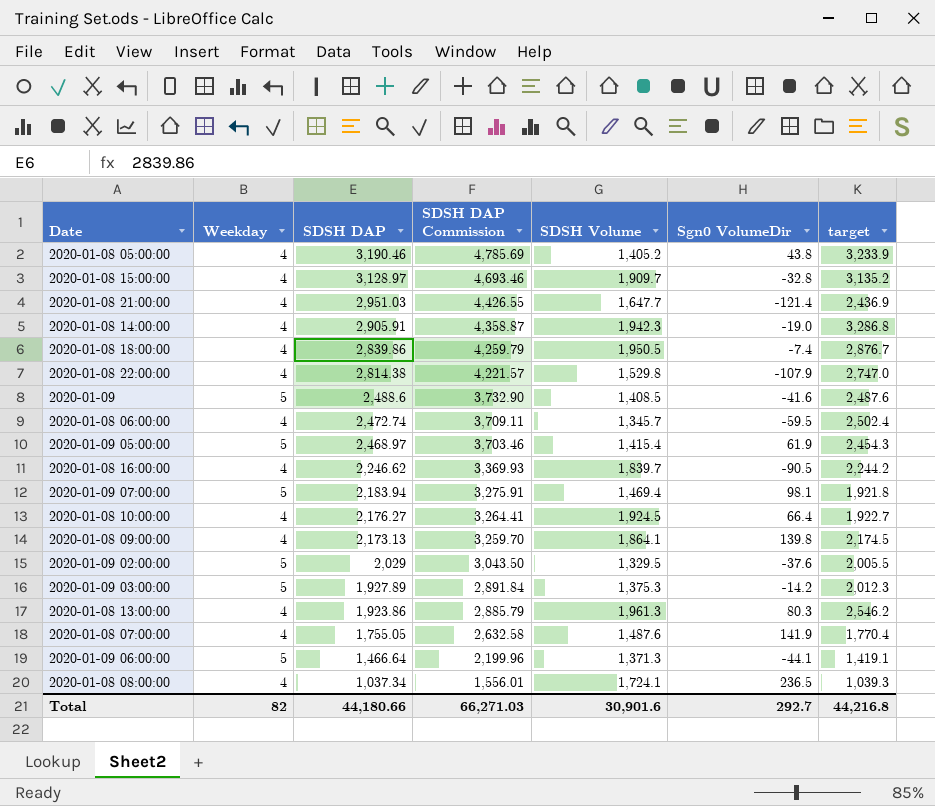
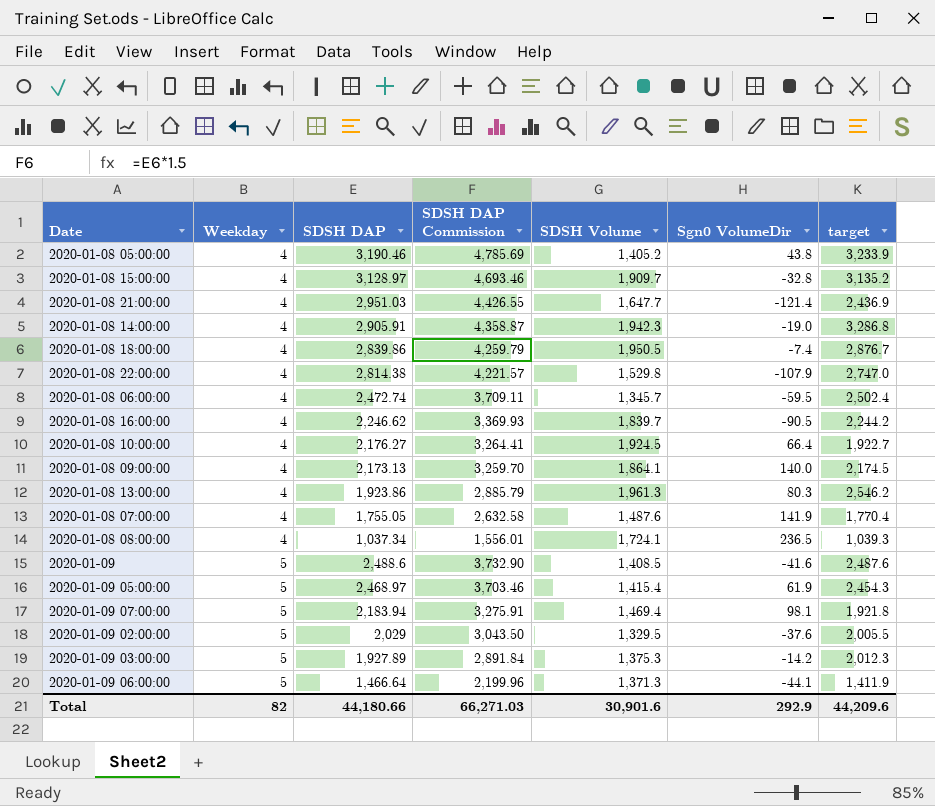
row order: SDSH DAP descending -> Weekday ascending
2020-01-08 09:00:00 | Sgn0 VolumeDir: 139.8 -> 140.0
2020-01-09 06:00:00 | target: 1,419.1 -> 1,411.9
Total | Sgn0 VolumeDir: 292.7 -> 292.9
Total | target: 44,216.8 -> 44,209.6

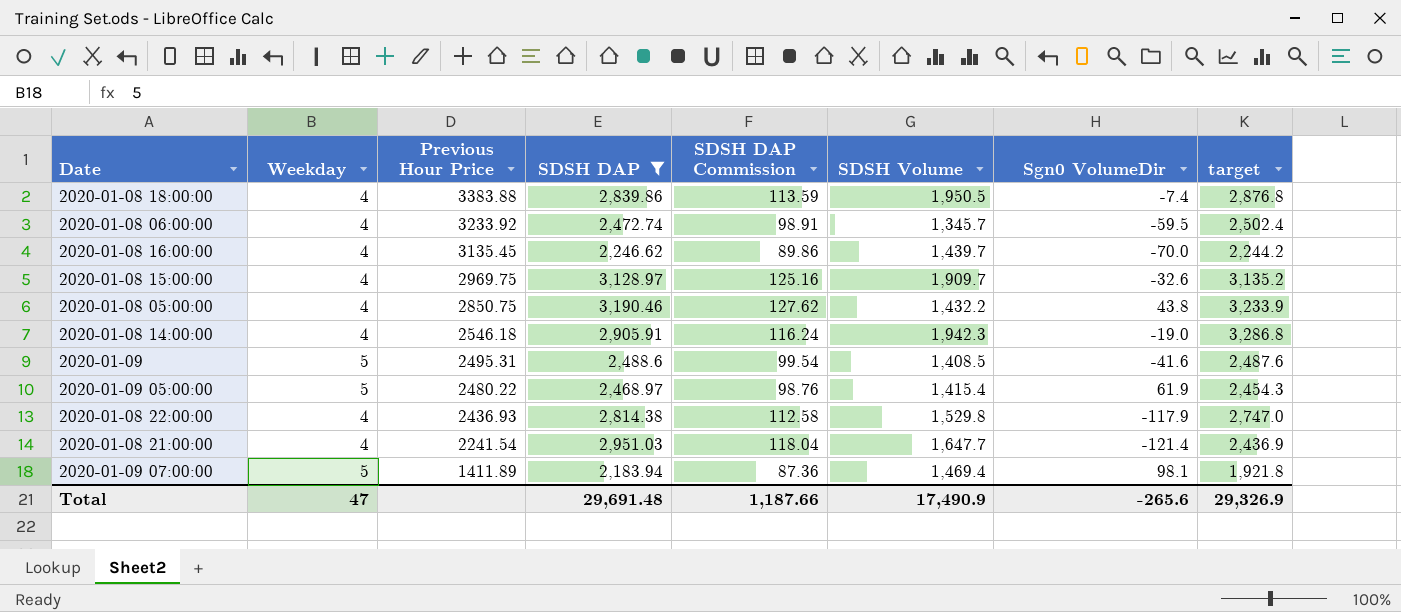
filter: none -> SDSH DAP >= 2,183.94
row order: Weekday ascending -> Previous Hour Price descending
column Previous Hour Price | position: none -> 3
column SDSH DAP Commission | formula: [SDSH DAP] * 1.5 -> [SDSH DAP] * 0.04
2020-01-08 18:00:00 | target: 2,876.7 -> 2,876.8
2020-01-08 16:00:00 | SDSH Volume: 1,839.7 -> 1,439.7
2020-01-08 16:00:00 | Sgn0 VolumeDir: -90.5 -> -70.0
2020-01-08 15:00:00 | Sgn0 VolumeDir: -32.8 -> -32.6
2020-01-08 05:00:00 | SDSH Volume: 1,405.2 -> 1,432.2
2020-01-08 22:00:00 | Sgn0 VolumeDir: -107.9 -> -117.9
Total | Weekday: 82 -> 47
Total | SDSH DAP: 44,180.66 -> 29,691.48
Total | SDSH DAP Commission: 66,271.03 -> 1,187.66
Total | SDSH Volume: 30,901.6 -> 17,490.9
Total | Sgn0 VolumeDir: 292.9 -> -265.6
Total | target: 44,209.6 -> 29,326.9

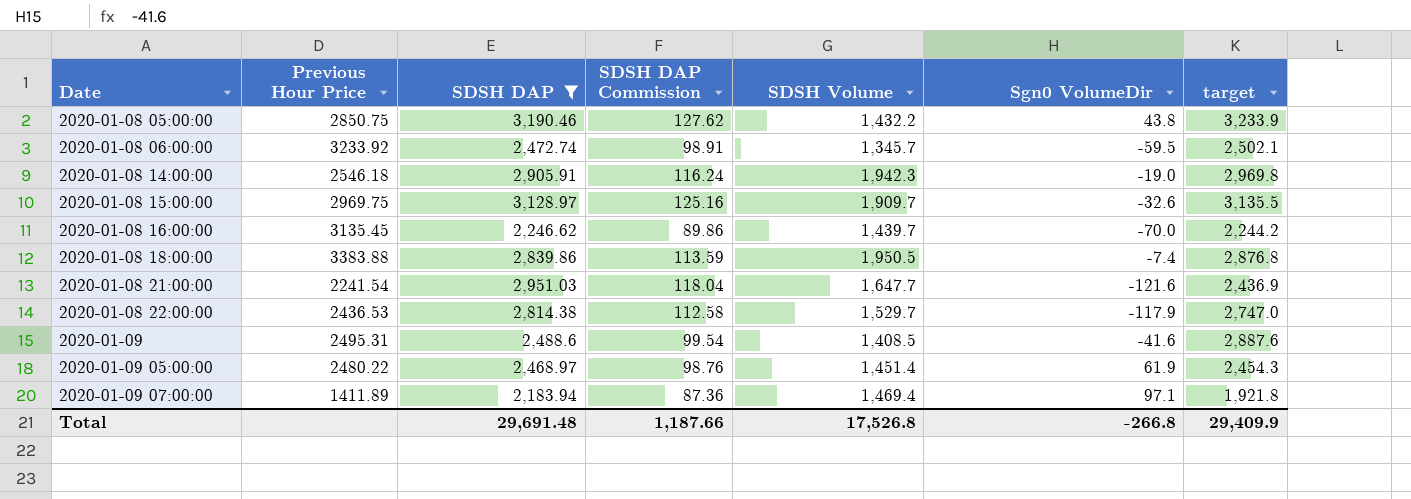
row order: Previous Hour Price descending -> Date ascending
column Weekday | position: 2 -> none
2020-01-08 06:00:00 | target: 2,502.4 -> 2,502.1
2020-01-08 14:00:00 | target: 3,286.8 -> 2,969.8
2020-01-08 15:00:00 | target: 3,135.2 -> 3,135.5
2020-01-08 21:00:00 | Sgn0 VolumeDir: -121.4 -> -121.6
2020-01-08 22:00:00 | Previous Hour Price: 2436.93 -> 2436.53
2020-01-08 22:00:00 | SDSH Volume: 1,529.8 -> 1,529.7
2020-01-09 | target: 2,487.6 -> 2,887.6
2020-01-09 05:00:00 | SDSH Volume: 1,415.4 -> 1,451.4
2020-01-09 07:00:00 | Sgn0 VolumeDir: 98.1 -> 97.1
Total | SDSH Volume: 17,490.9 -> 17,526.8
Total | Sgn0 VolumeDir: -265.6 -> -266.8
Total | target: 29,326.9 -> 29,409.9

